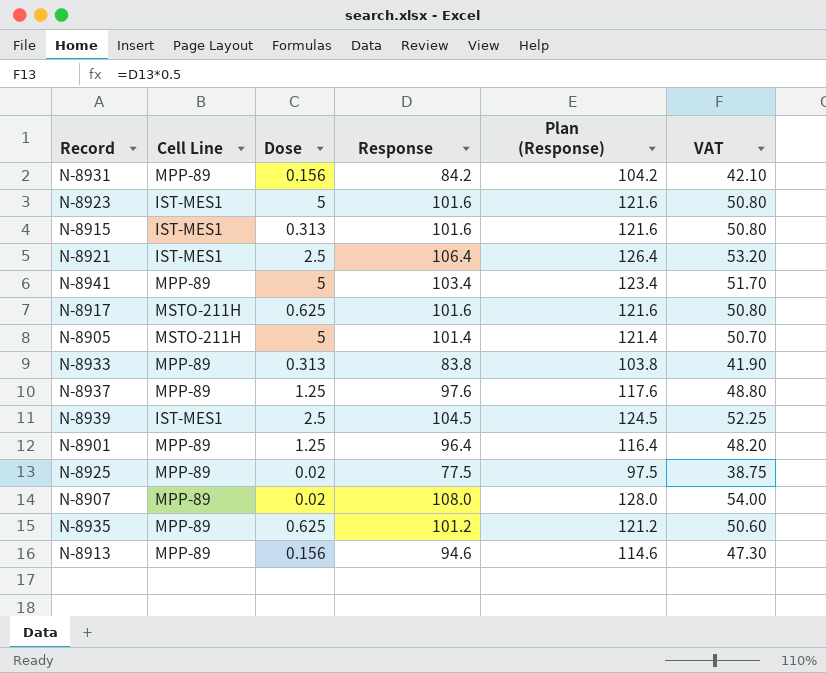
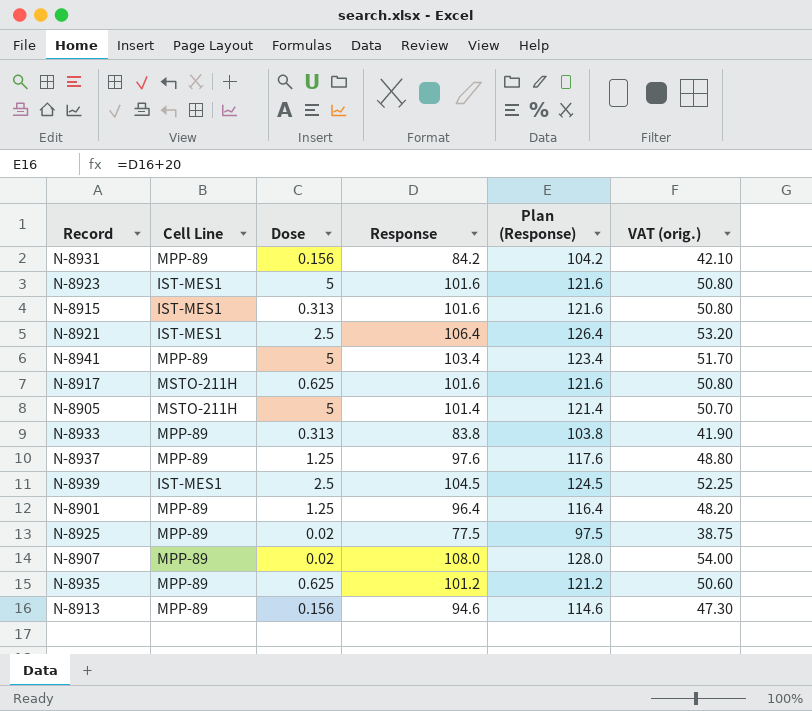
column name: VAT -> VAT (orig.)

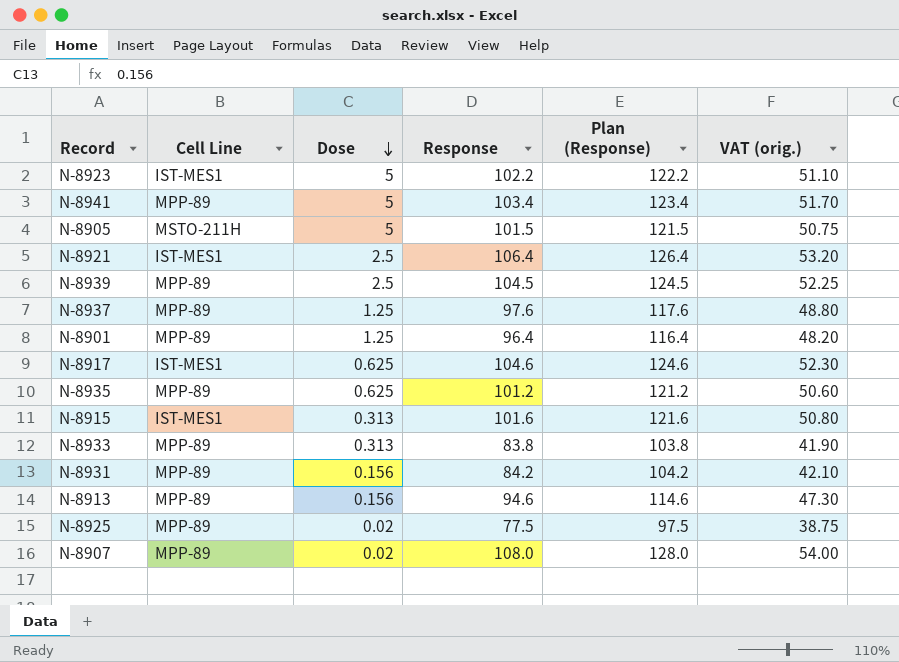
row order: none -> Dose descending
N-8923 | Response: 101.6 -> 102.2
N-8923 | Plan (Response): 121.6 -> 122.2
N-8923 | VAT (orig.): 50.80 -> 51.10
N-8905 | Response: 101.4 -> 101.5
N-8905 | Plan (Response): 121.4 -> 121.5
N-8905 | VAT (orig.): 50.70 -> 50.75
N-8939 | Cell Line: IST-MES1 -> MPP-89
N-8917 | Cell Line: MSTO-211H -> IST-MES1
N-8917 | Response: 101.6 -> 104.6
N-8917 | Plan (Response): 121.6 -> 124.6
N-8917 | VAT (orig.): 50.80 -> 52.30

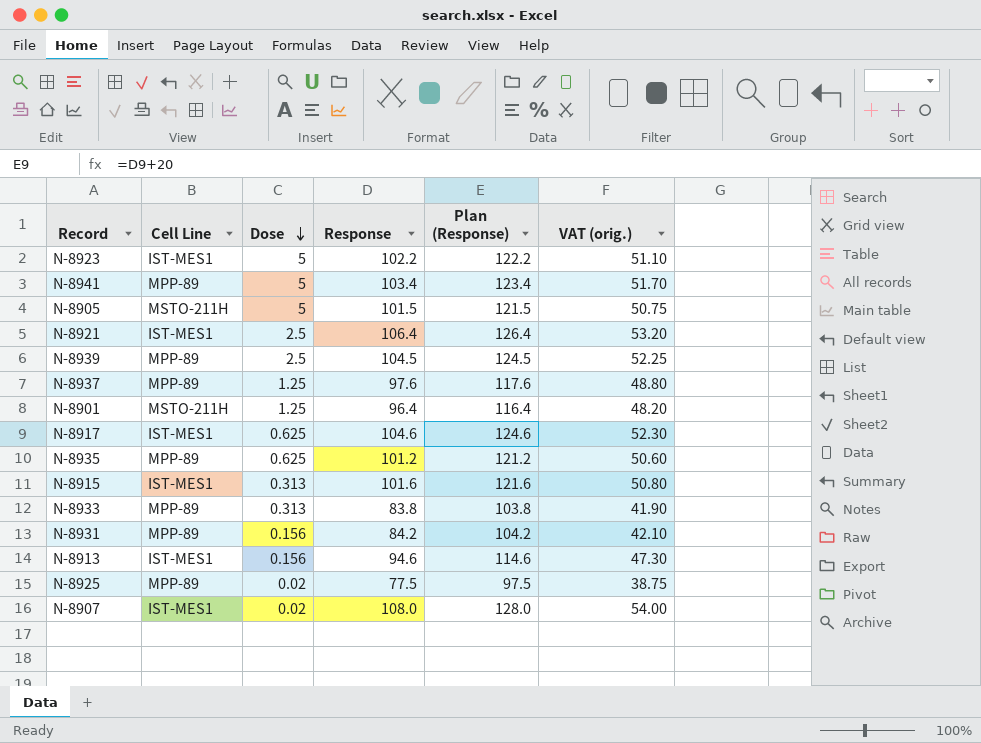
N-8901 | Cell Line: MPP-89 -> MSTO-211H
N-8913 | Cell Line: MPP-89 -> IST-MES1
N-8907 | Cell Line: MPP-89 -> IST-MES1

